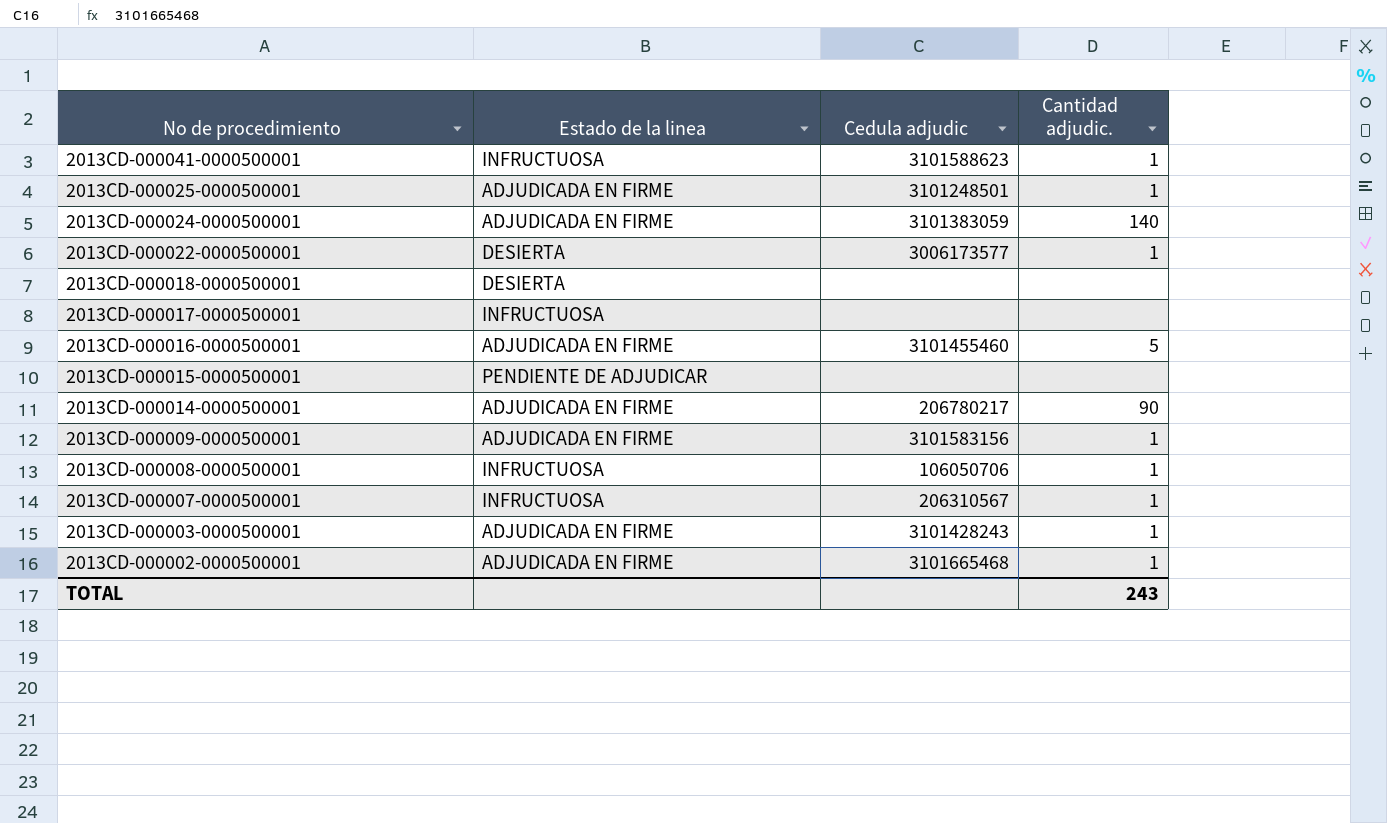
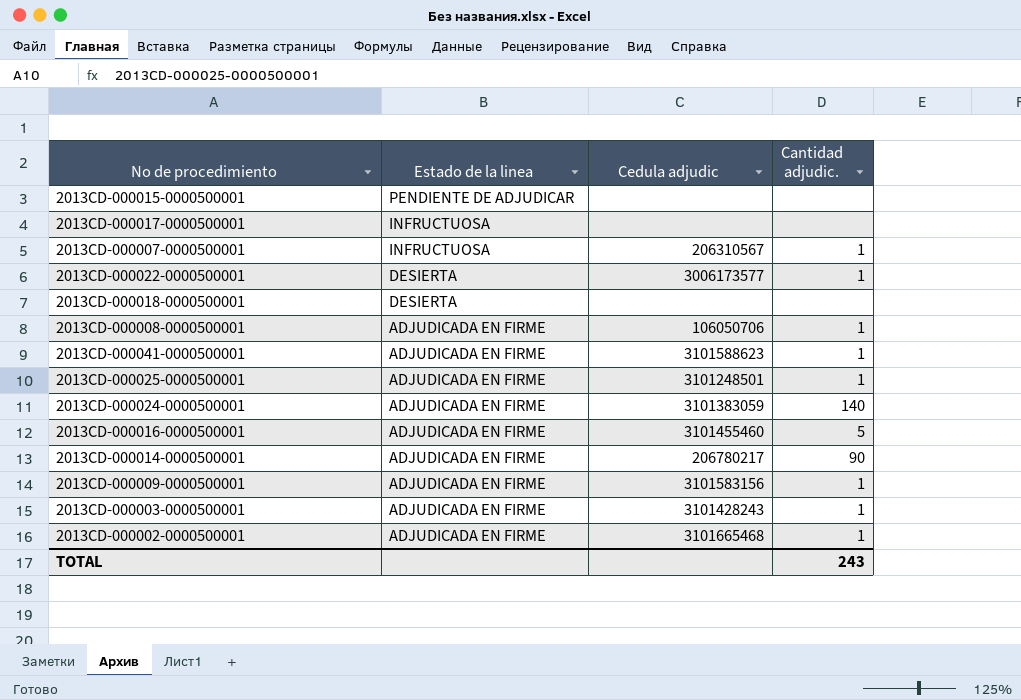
row order: No de procedimiento descending -> Estado de la linea descending
2013CD-000008-0000500001 | Estado de la linea: INFRUCTUOSA -> ADJUDICADA EN FIRME
2013CD-000041-0000500001 | Estado de la linea: INFRUCTUOSA -> ADJUDICADA EN FIRME

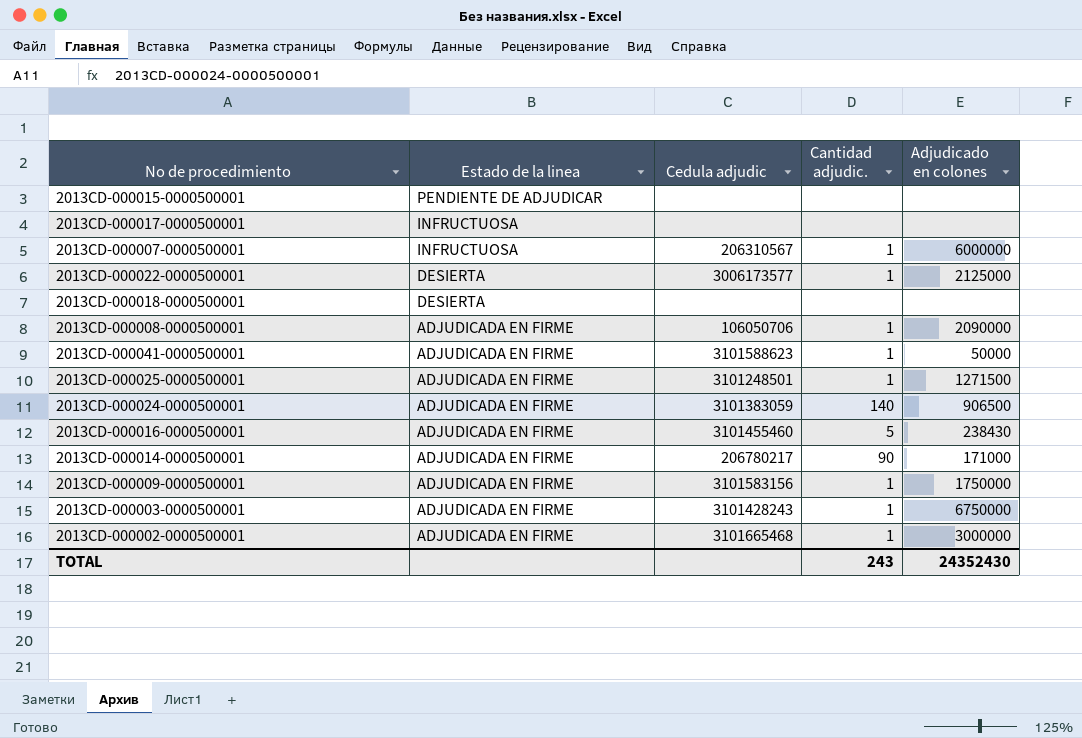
column Adjudicado en colones | position: none -> 5

